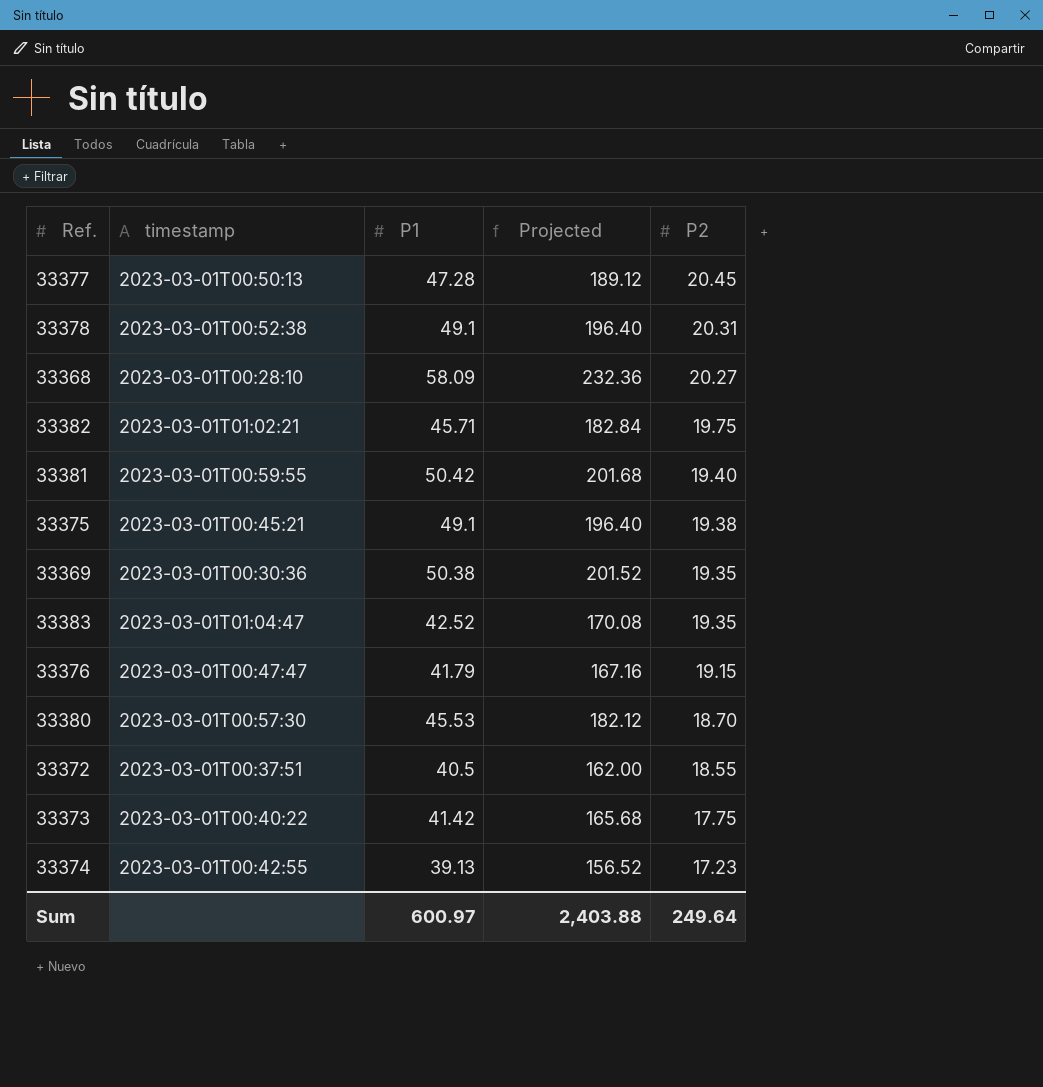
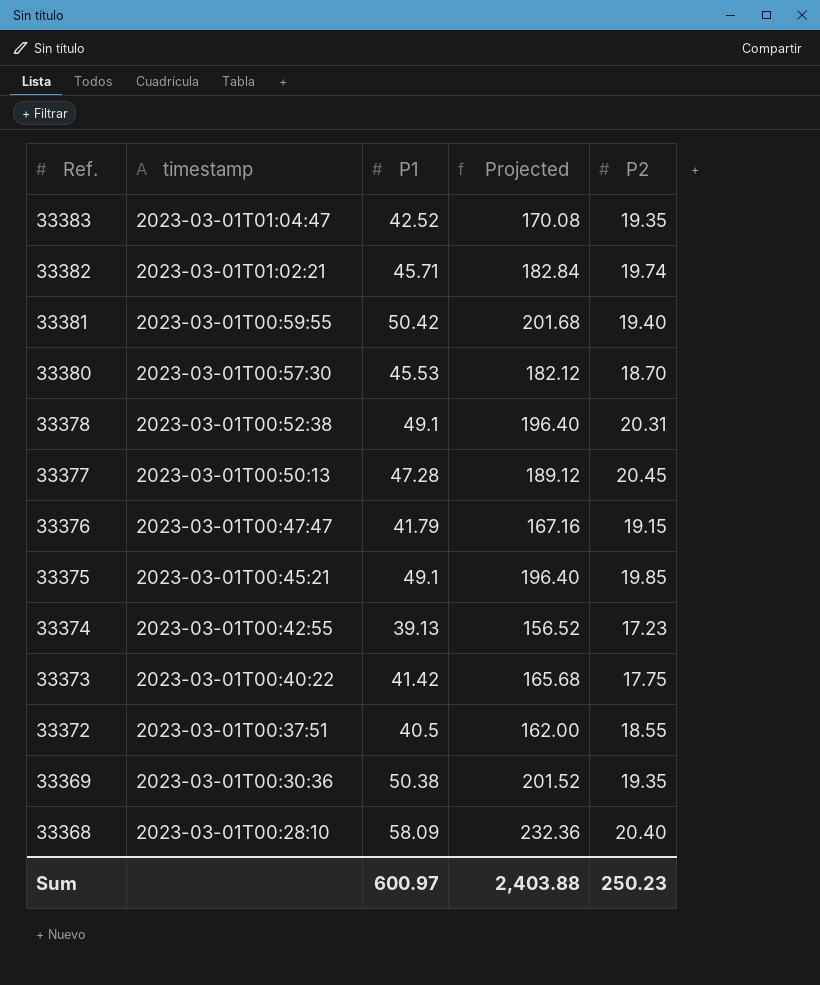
row order: P2 descending -> Ref. descending
33382 | P2: 19.75 -> 19.74
33375 | P2: 19.38 -> 19.85
33368 | P2: 20.27 -> 20.40
Sum | P2: 249.64 -> 250.23

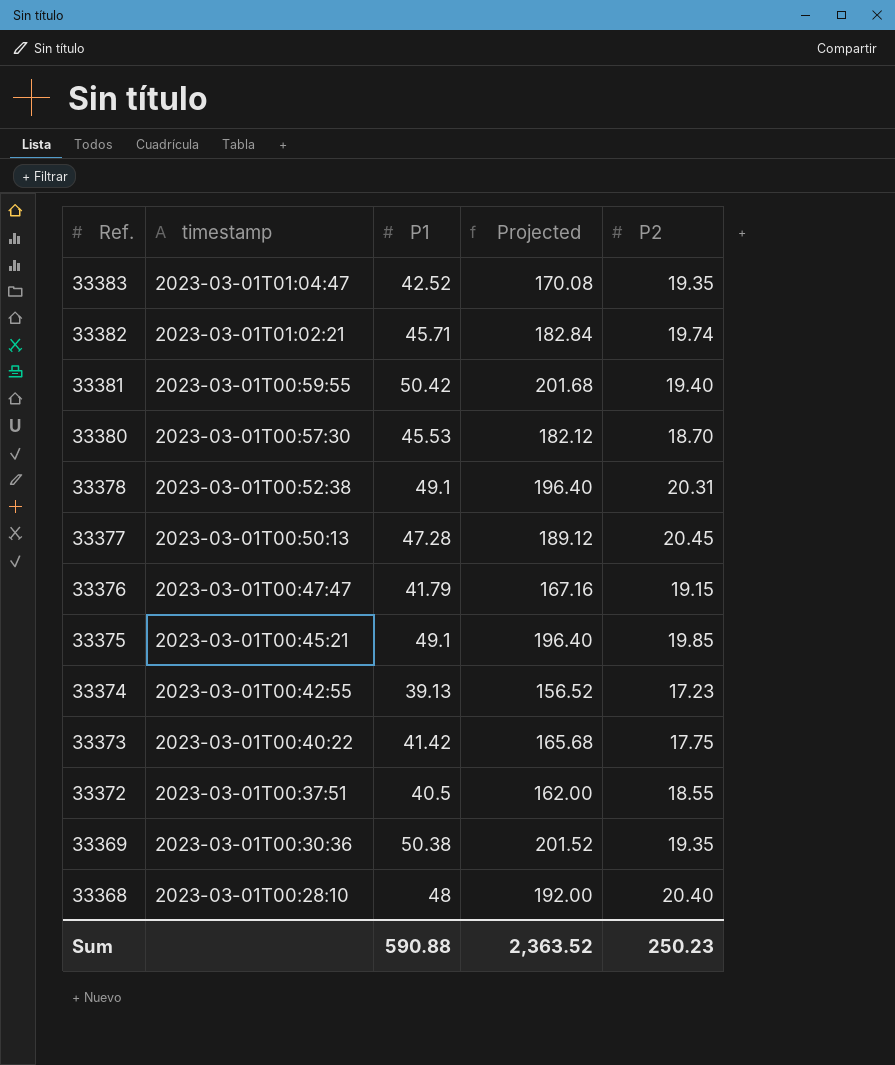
33368 | P1: 58.09 -> 48
33368 | Projected: 232.36 -> 192.00
Sum | P1: 600.97 -> 590.88
Sum | Projected: 2,403.88 -> 2,363.52

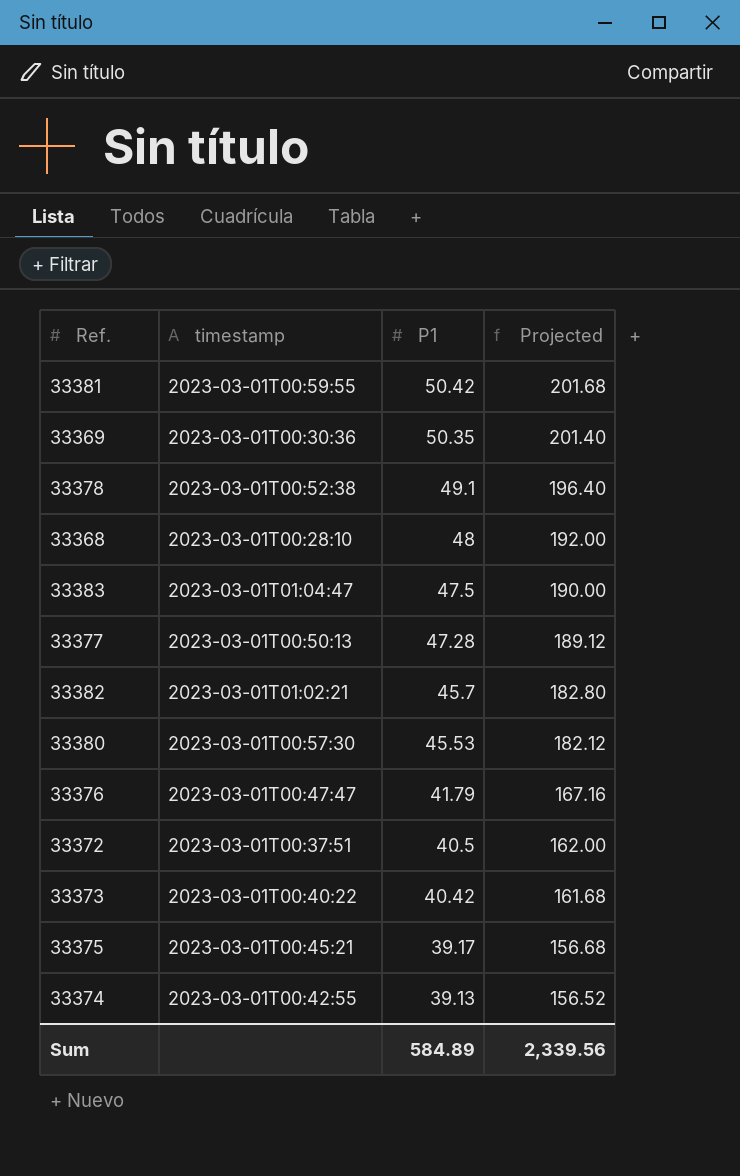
row order: Ref. descending -> P1 descending
column P2 | position: 5 -> none
33369 | P1: 50.38 -> 50.35
33369 | Projected: 201.52 -> 201.40
33383 | P1: 42.52 -> 47.5
33383 | Projected: 170.08 -> 190.00
33382 | P1: 45.71 -> 45.7
33382 | Projected: 182.84 -> 182.80
33373 | P1: 41.42 -> 40.42
33373 | Projected: 165.68 -> 161.68
33375 | P1: 49.1 -> 39.17
33375 | Projected: 196.40 -> 156.68
Sum | P1: 590.88 -> 584.89
Sum | Projected: 2,363.52 -> 2,339.56

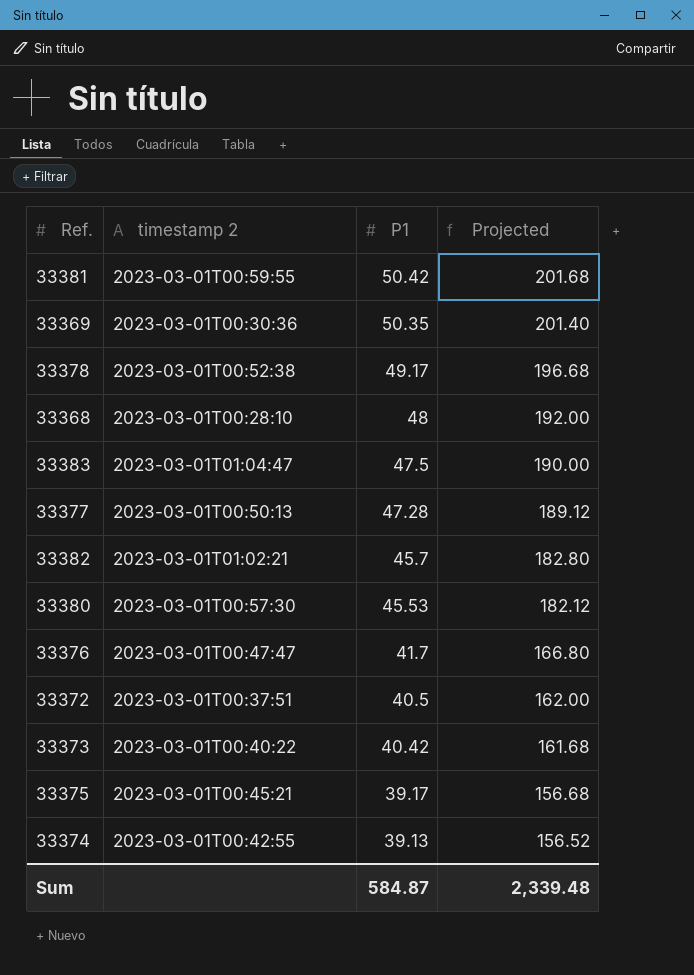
column name: timestamp -> timestamp 2
33378 | P1: 49.1 -> 49.17
33378 | Projected: 196.40 -> 196.68
33376 | P1: 41.79 -> 41.7
33376 | Projected: 167.16 -> 166.80
Sum | P1: 584.89 -> 584.87
Sum | Projected: 2,339.56 -> 2,339.48

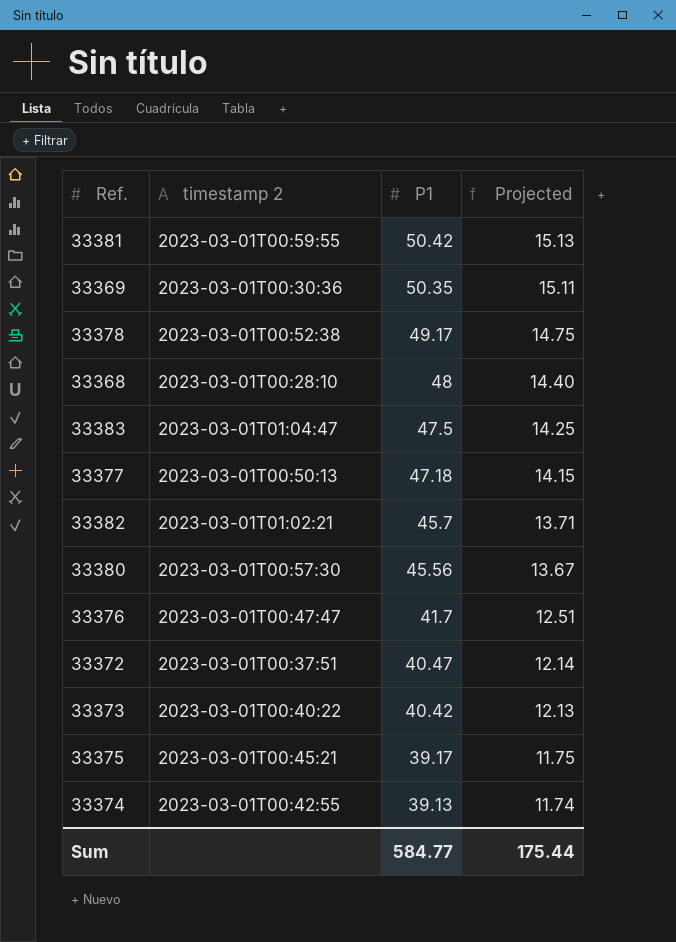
column Projected | formula: [P1] * 4 -> [P1] * 0.3
33377 | P1: 47.28 -> 47.18
33380 | P1: 45.53 -> 45.56
33372 | P1: 40.5 -> 40.47
Sum | P1: 584.87 -> 584.77
Sum | Projected: 2,339.48 -> 175.44

